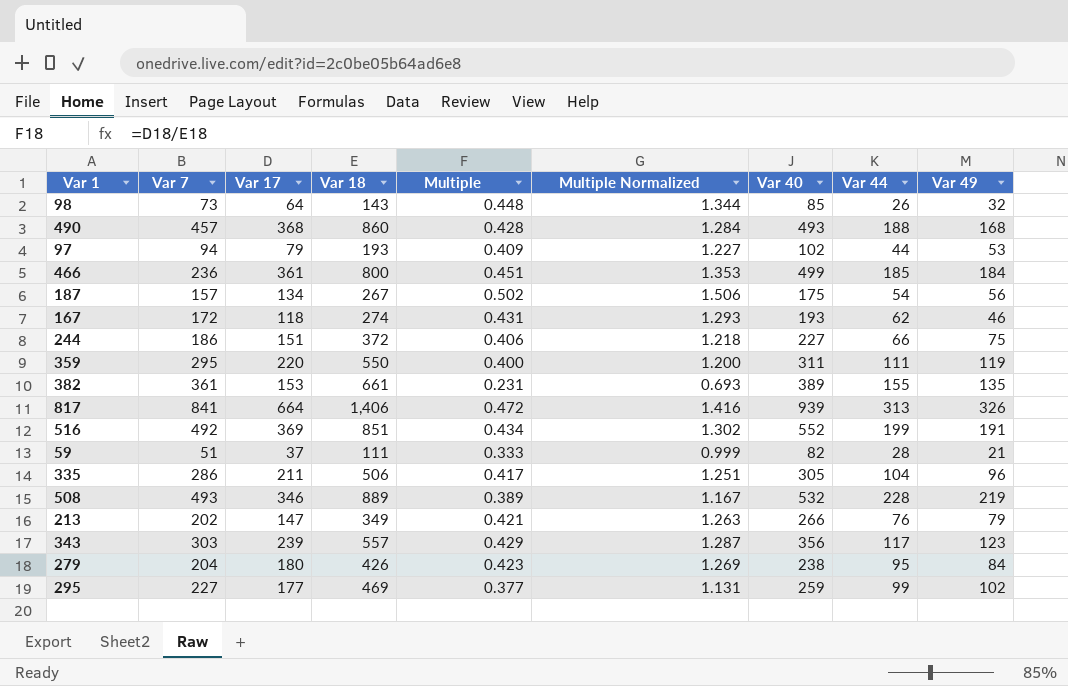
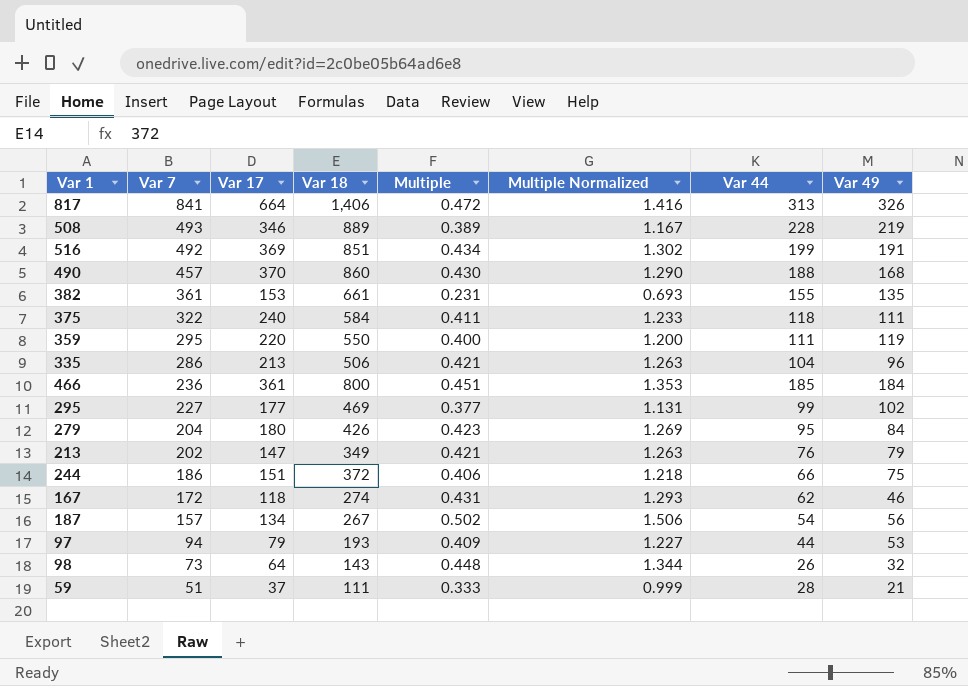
row order: none -> Var 7 descending
column Var 40 | position: 7 -> none
row 343: 303 | 239 | 557 | 0.429 | 1.287 | 356 | 117 | 123 -> none
490 | Var 17: 368 -> 370
490 | Multiple: 0.428 -> 0.430
490 | Multiple Normalized: 1.284 -> 1.290
row 375: none -> 322 | 240 | 584 | 0.411 | 1.233 | 118 | 111
335 | Var 17: 211 -> 213
335 | Multiple: 0.417 -> 0.421
335 | Multiple Normalized: 1.251 -> 1.263

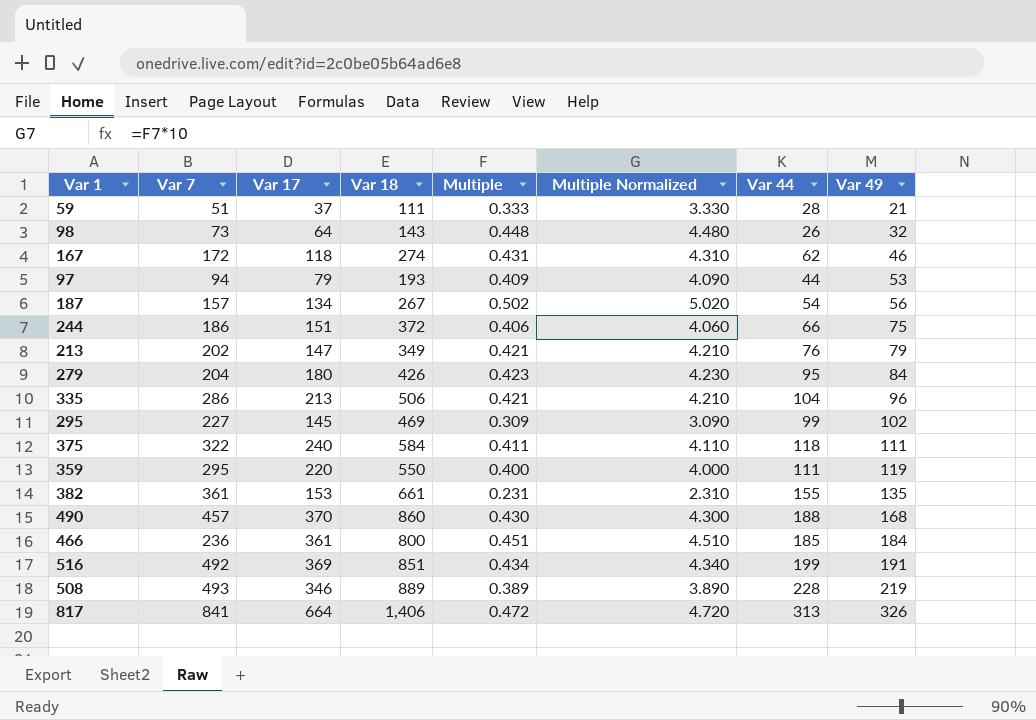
row order: Var 7 descending -> Var 49 ascending
column Multiple Normalized | formula: [Multiple] * 3 -> [Multiple] * 10
295 | Var 17: 177 -> 145
295 | Multiple: 0.377 -> 0.309

